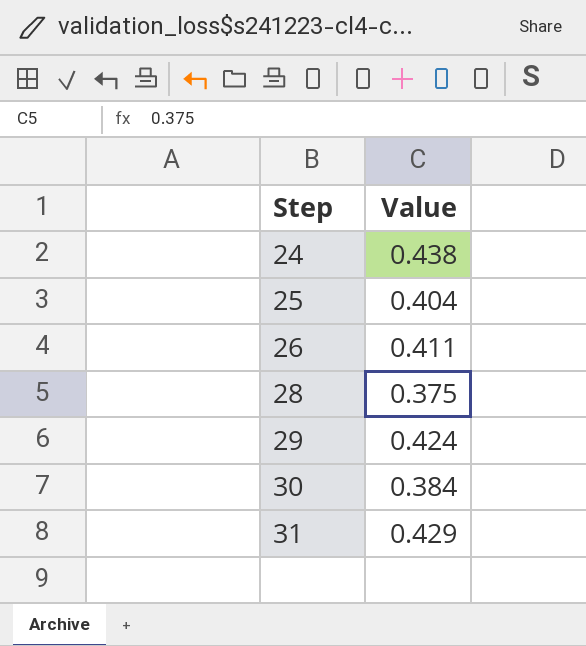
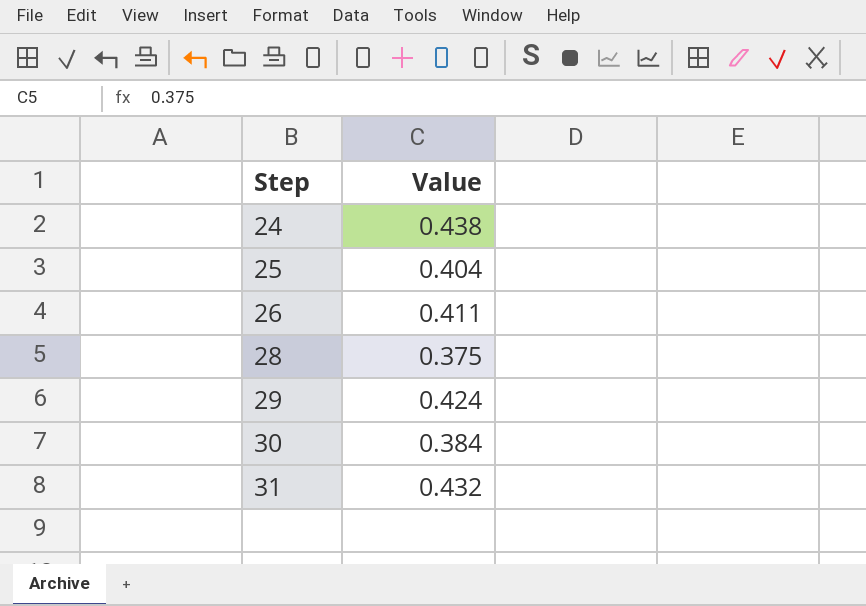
31 | Value: 0.429 -> 0.432

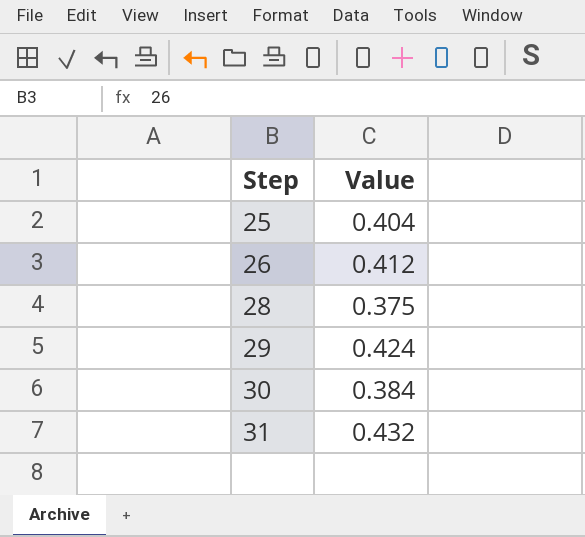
row 24: 0.438 -> none
26 | Value: 0.411 -> 0.412

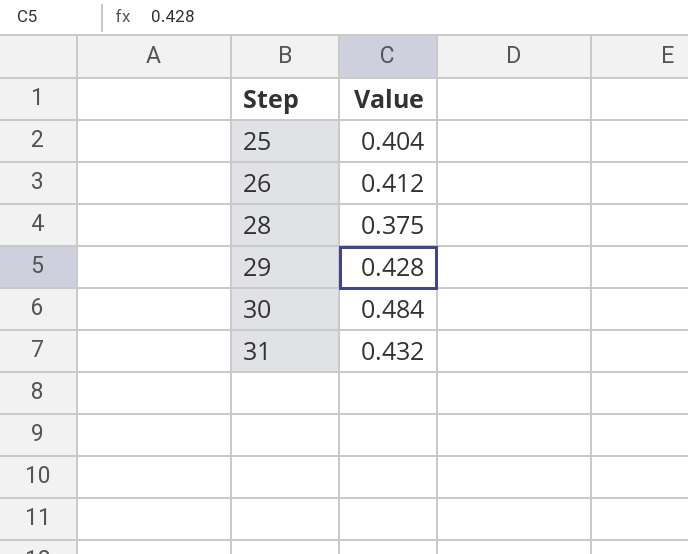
29 | Value: 0.424 -> 0.428
30 | Value: 0.384 -> 0.484

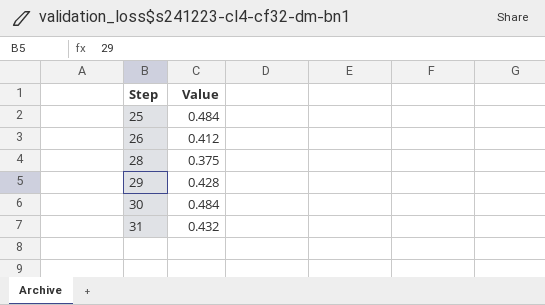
25 | Value: 0.404 -> 0.484

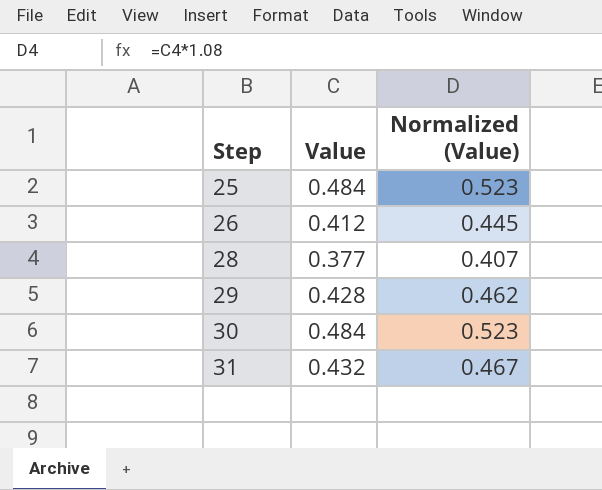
column Normalized (Value) | formula: none -> [Value] * 1.08
28 | Value: 0.375 -> 0.377

